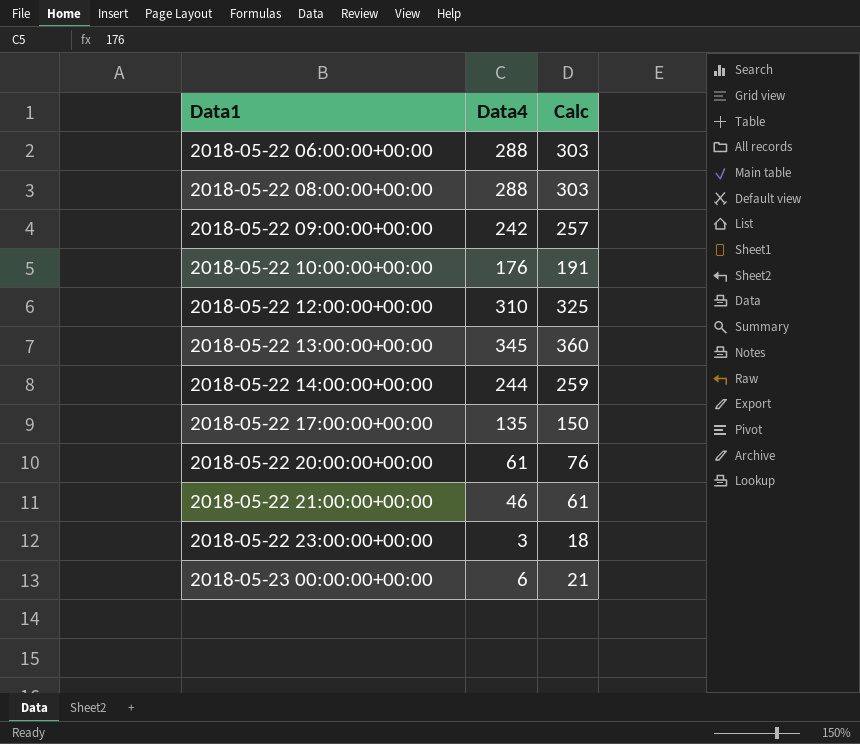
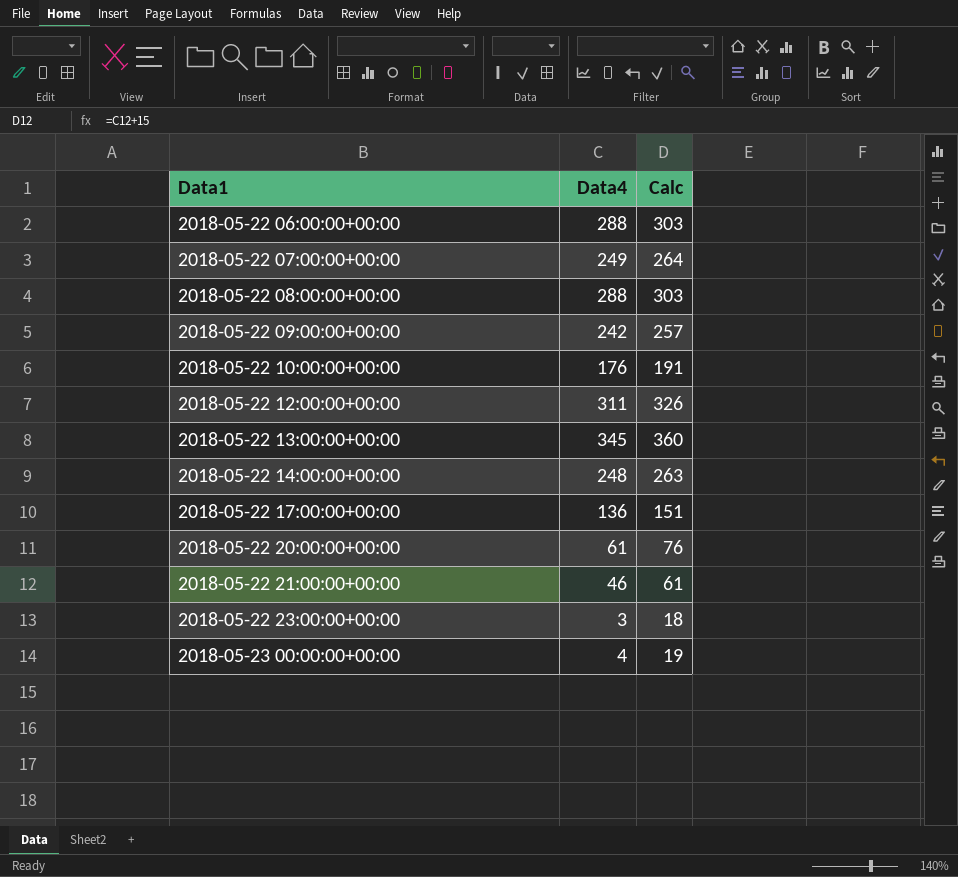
row 2018-05-22 07:00:00+00:00: none -> 249 | 264
2018-05-22 12:00:00+00:00 | Data4: 310 -> 311
2018-05-22 12:00:00+00:00 | Calc: 325 -> 326
2018-05-22 14:00:00+00:00 | Data4: 244 -> 248
2018-05-22 14:00:00+00:00 | Calc: 259 -> 263
2018-05-22 17:00:00+00:00 | Data4: 135 -> 136
2018-05-22 17:00:00+00:00 | Calc: 150 -> 151
2018-05-23 00:00:00+00:00 | Data4: 6 -> 4
2018-05-23 00:00:00+00:00 | Calc: 21 -> 19

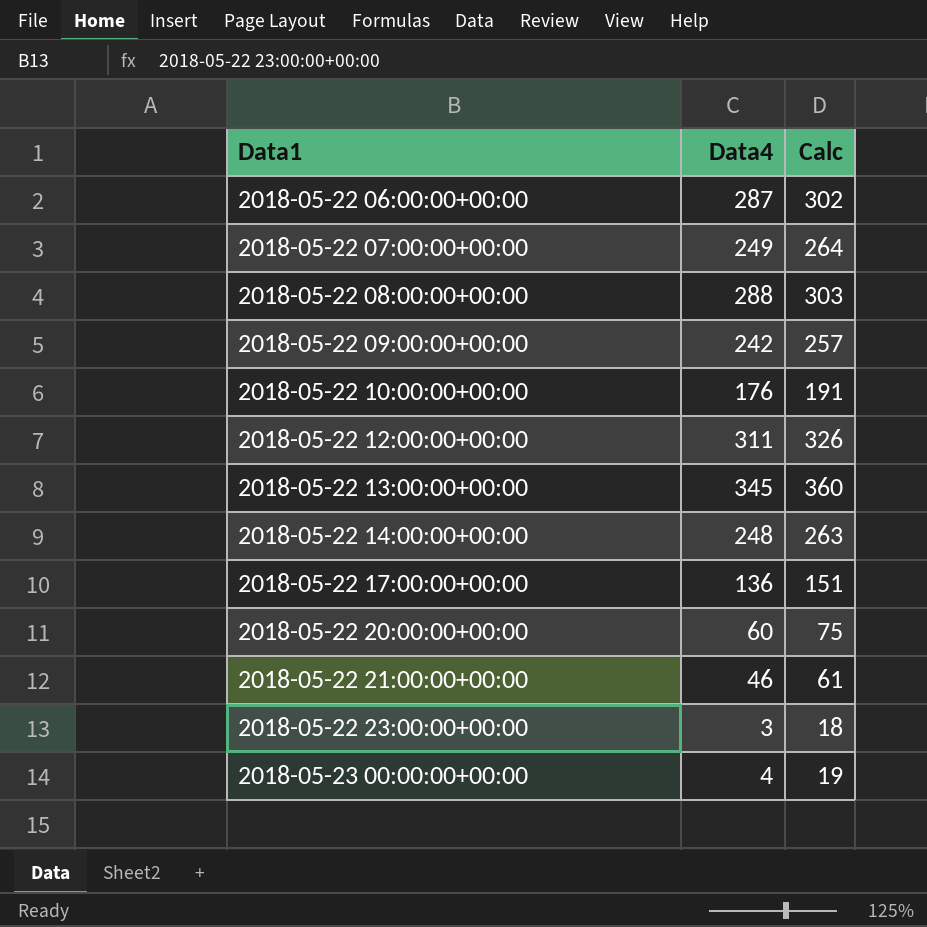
2018-05-22 06:00:00+00:00 | Data4: 288 -> 287
2018-05-22 06:00:00+00:00 | Calc: 303 -> 302
2018-05-22 20:00:00+00:00 | Data4: 61 -> 60
2018-05-22 20:00:00+00:00 | Calc: 76 -> 75

